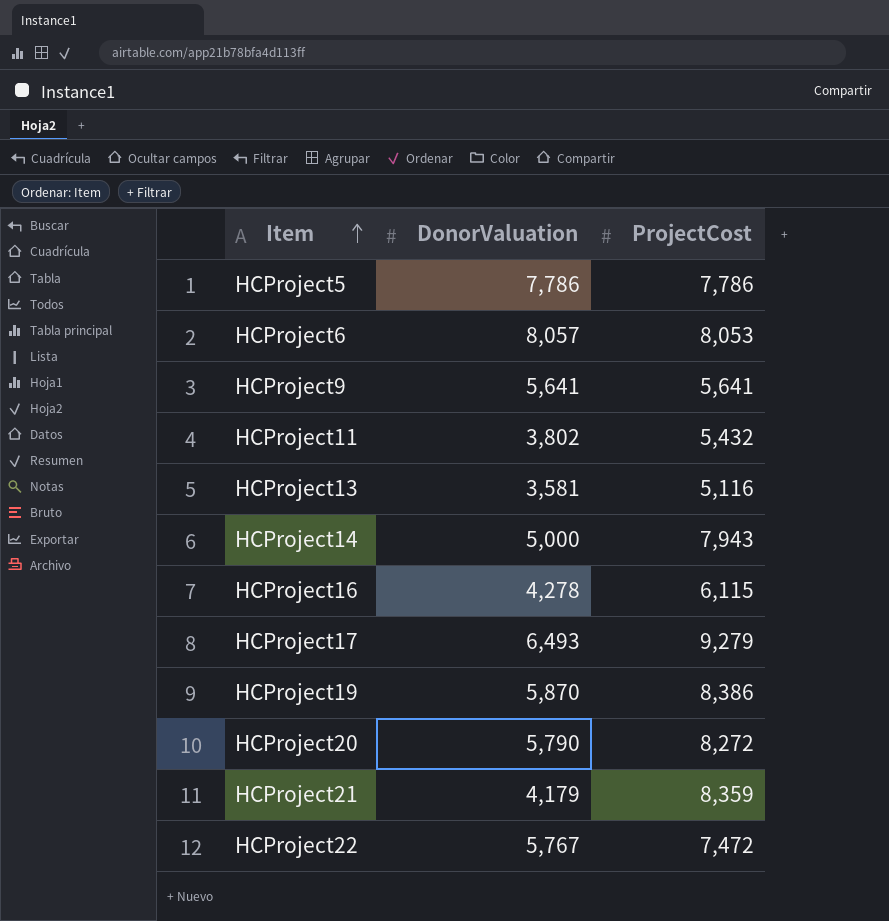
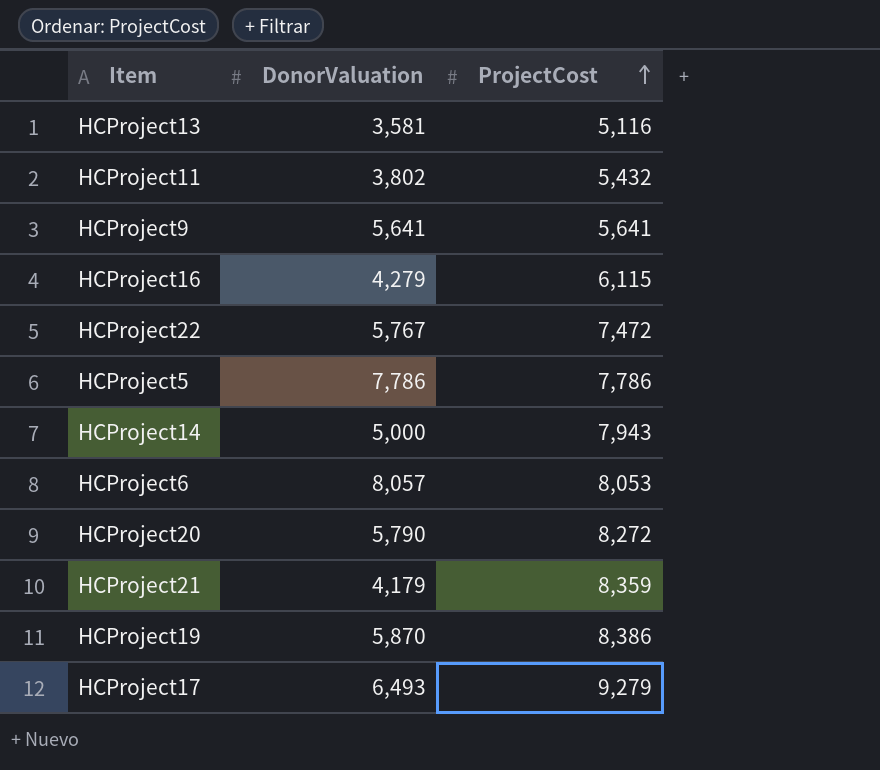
row order: Item ascending -> ProjectCost ascending
HCProject16 | DonorValuation: 4,278 -> 4,279

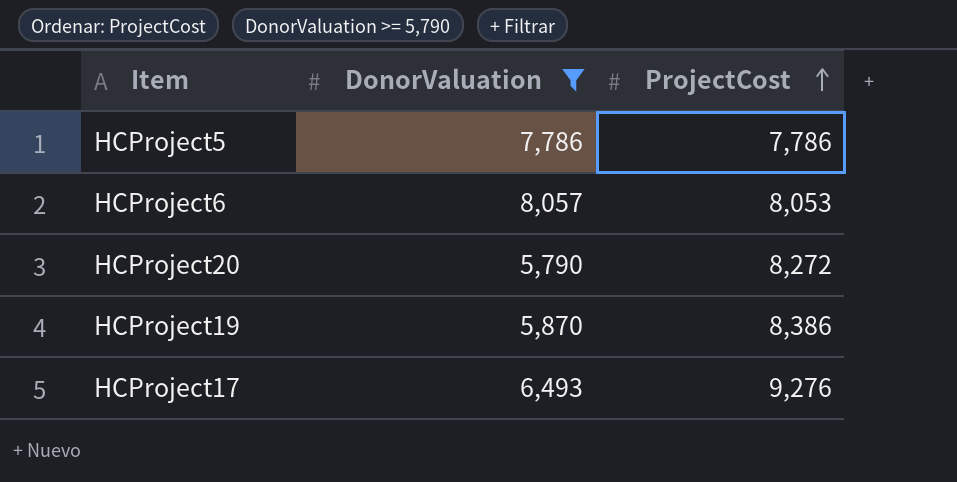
filter: none -> DonorValuation >= 5,790
HCProject17 | ProjectCost: 9,279 -> 9,276

